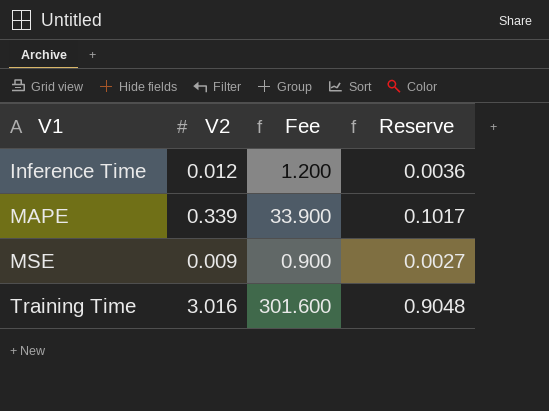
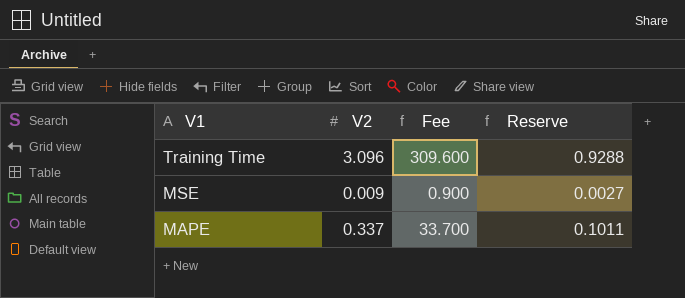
row order: V1 ascending -> V1 descending
row Inference Time: 0.012 | 1.200 | 0.0036 -> none
Training Time | V2: 3.016 -> 3.096
Training Time | Fee: 301.600 -> 309.600
Training Time | Reserve: 0.9048 -> 0.9288
MAPE | V2: 0.339 -> 0.337
MAPE | Fee: 33.900 -> 33.700
MAPE | Reserve: 0.1017 -> 0.1011

